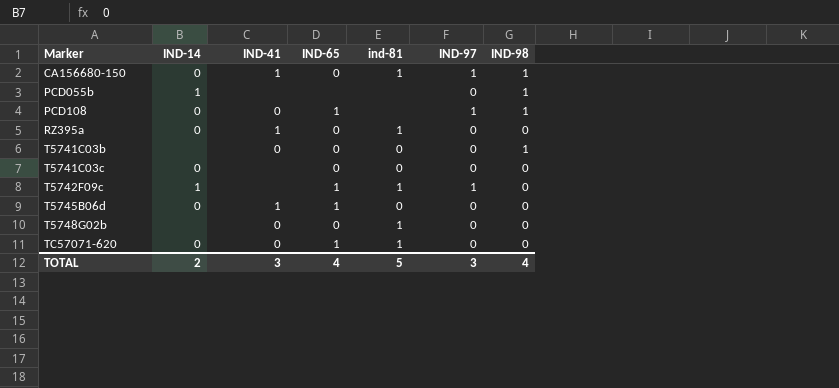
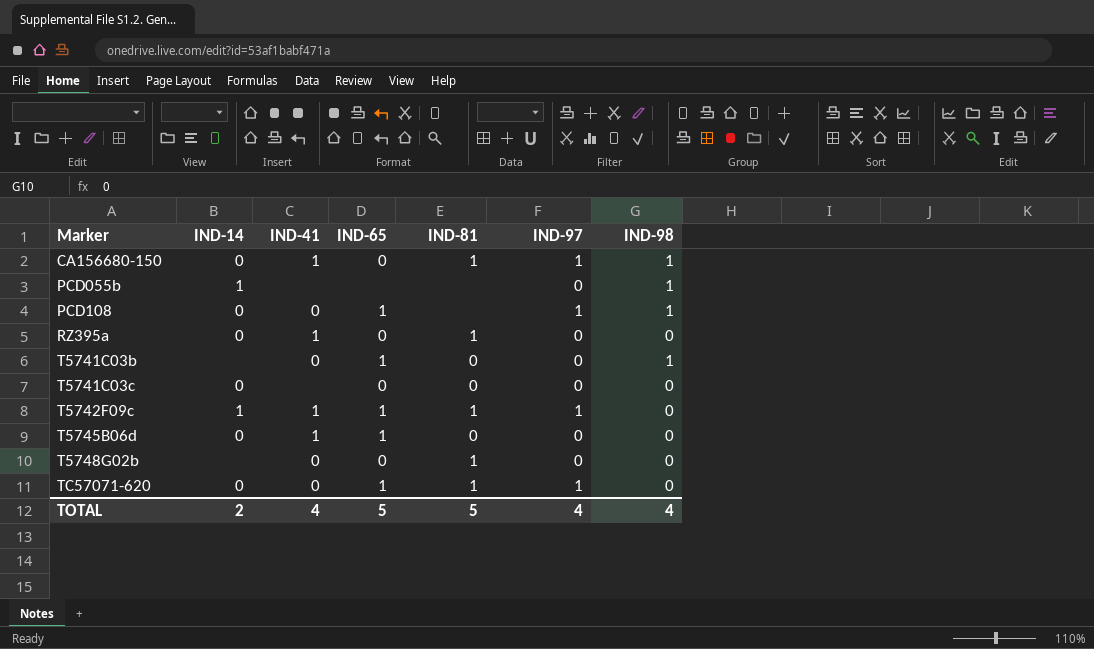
column name: ind-81 -> IND-81
T5741C03b | IND-65: 0 -> 1
T5742F09c | IND-41: none -> 1
TC57071-620 | IND-97: 0 -> 1
TOTAL | IND-41: 3 -> 4
TOTAL | IND-65: 4 -> 5
TOTAL | IND-97: 3 -> 4

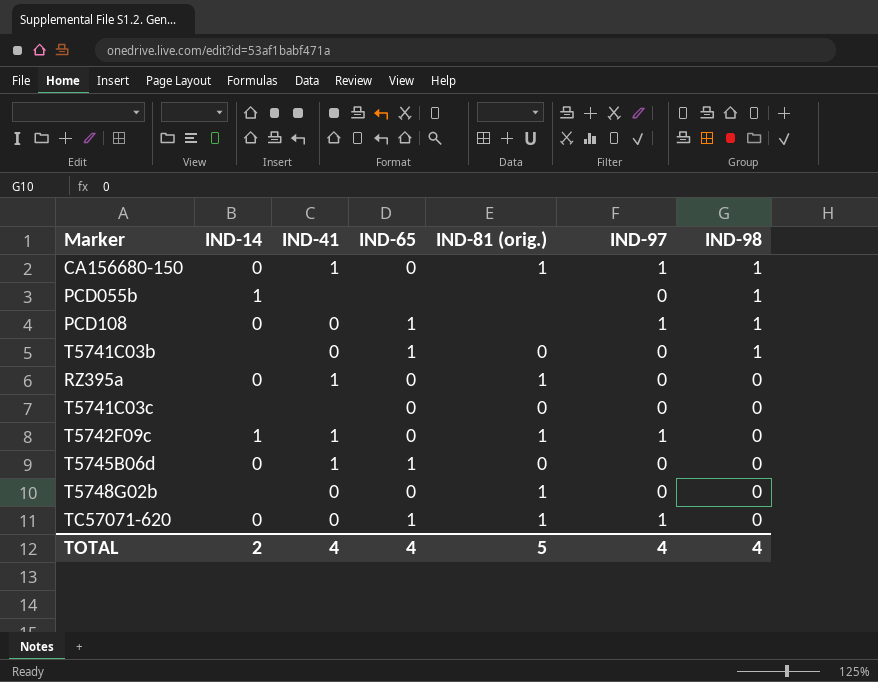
row order: Marker ascending -> IND-98 descending
column name: IND-81 -> IND-81 (orig.)
T5741C03c | IND-14: 0 -> none
T5742F09c | IND-65: 1 -> 0
TOTAL | IND-65: 5 -> 4

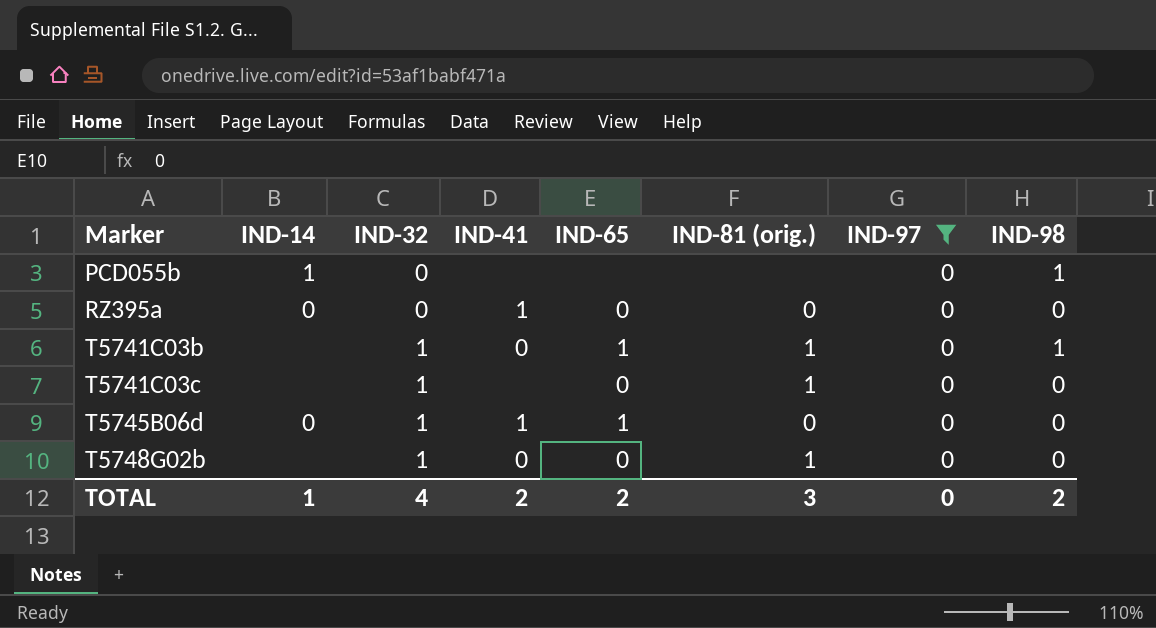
filter: none -> IND-97 = 0
row order: IND-98 descending -> Marker ascending
column IND-32 | position: none -> 3
RZ395a | IND-81 (orig.): 1 -> 0
T5741C03b | IND-81 (orig.): 0 -> 1
T5741C03c | IND-81 (orig.): 0 -> 1
TOTAL | IND-14: 2 -> 1
TOTAL | IND-41: 4 -> 2
TOTAL | IND-65: 4 -> 2
TOTAL | IND-81 (orig.): 5 -> 3
TOTAL | IND-97: 4 -> 0
TOTAL | IND-98: 4 -> 2

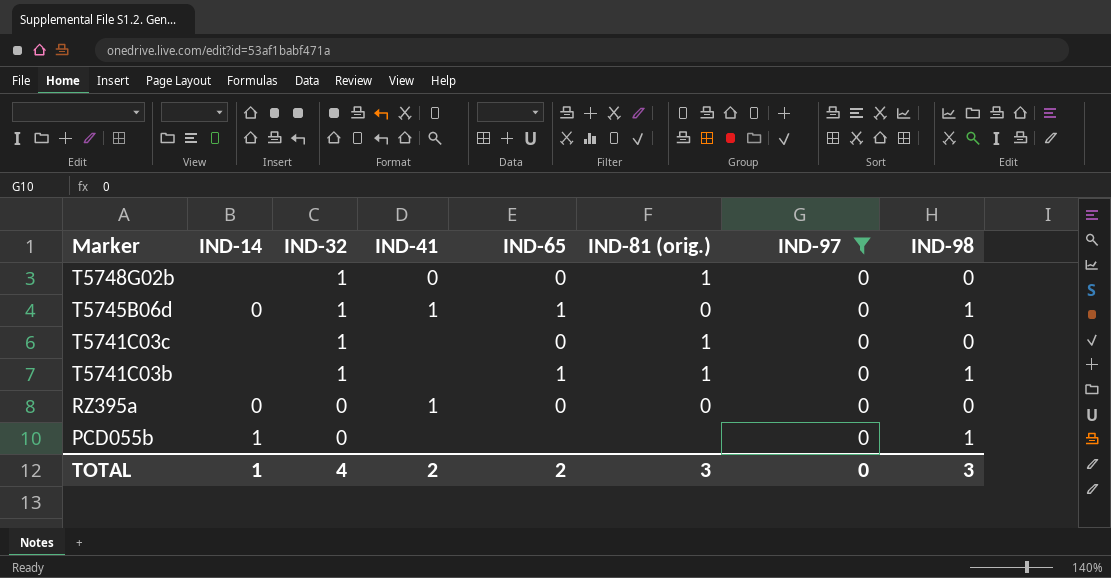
row order: Marker ascending -> Marker descending
T5745B06d | IND-98: 0 -> 1
T5741C03b | IND-41: 0 -> none
TOTAL | IND-98: 2 -> 3

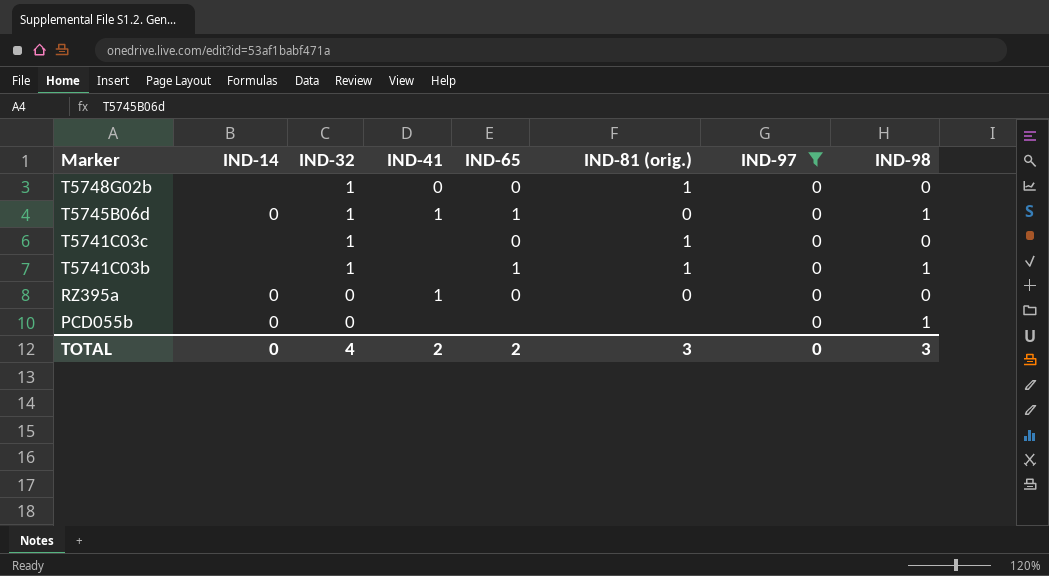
PCD055b | IND-14: 1 -> 0
TOTAL | IND-14: 1 -> 0

